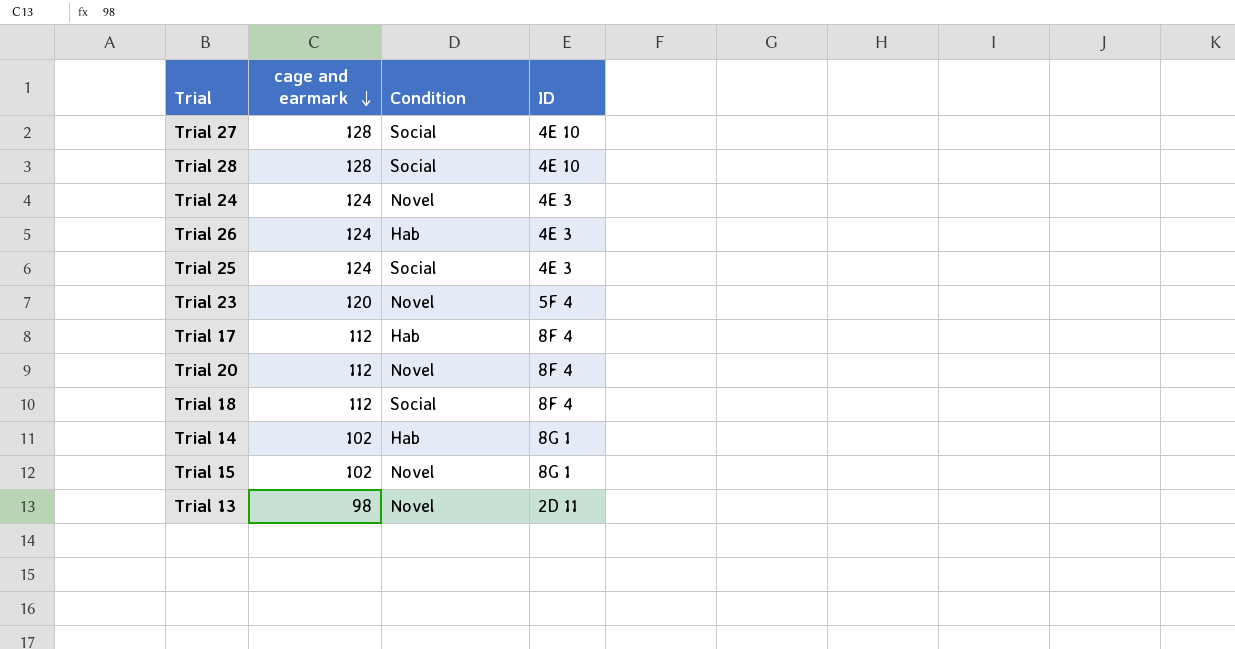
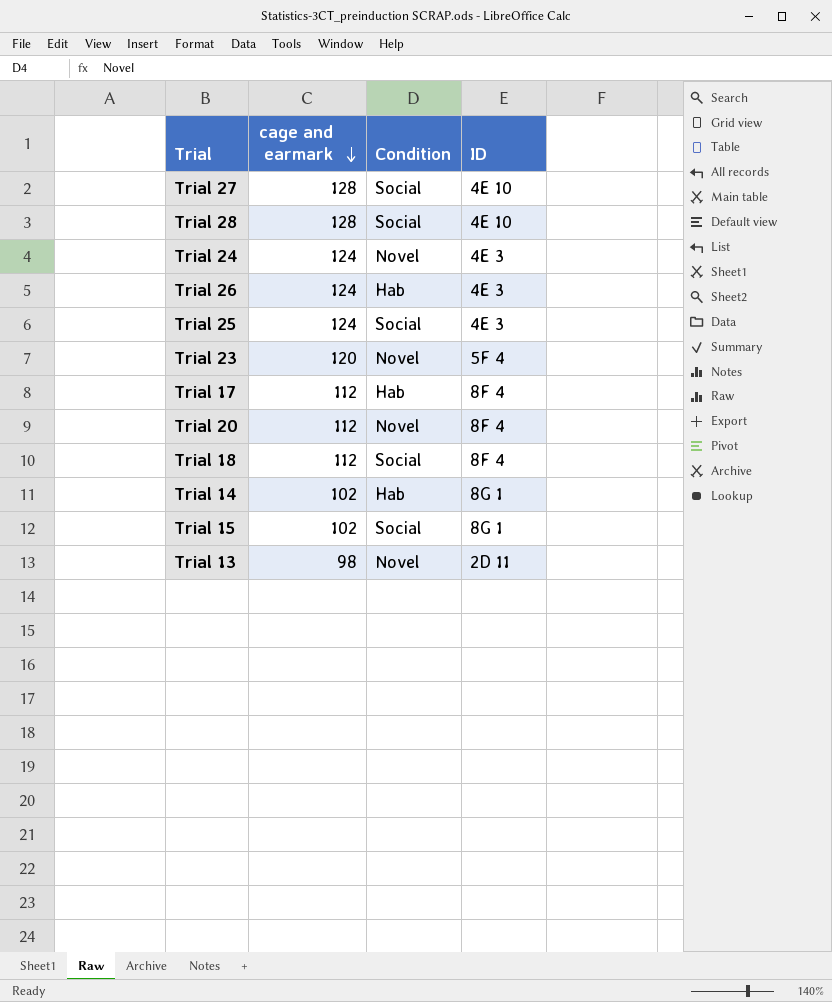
Trial 15 | Condition: Novel -> Social

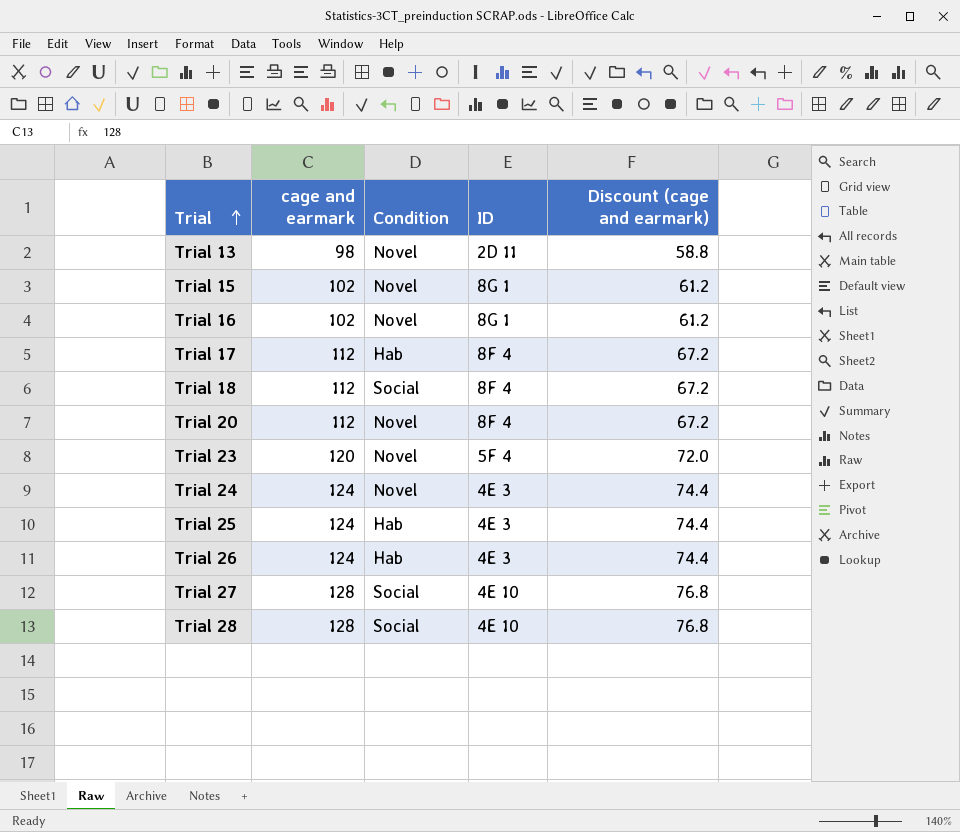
row order: cage and earmark descending -> Trial ascending
column Discount (cage and earmark) | formula: none -> [cage and earmark] * 0.6
row Trial 14: 102 | Hab | 8G 1 -> none
Trial 15 | Condition: Social -> Novel
row Trial 16: none -> 102 | Novel | 8G 1 | 61.2
Trial 25 | Condition: Social -> Hab

